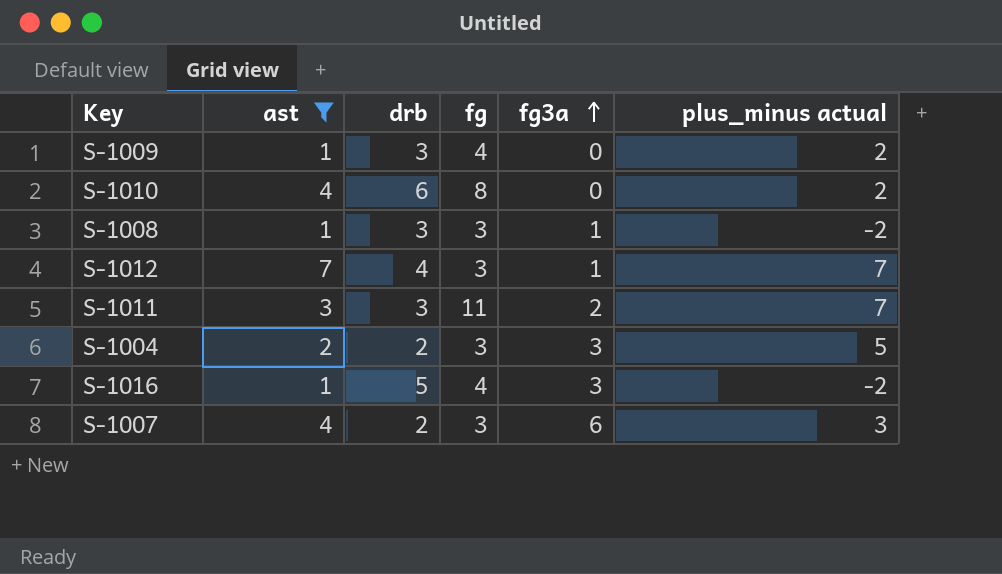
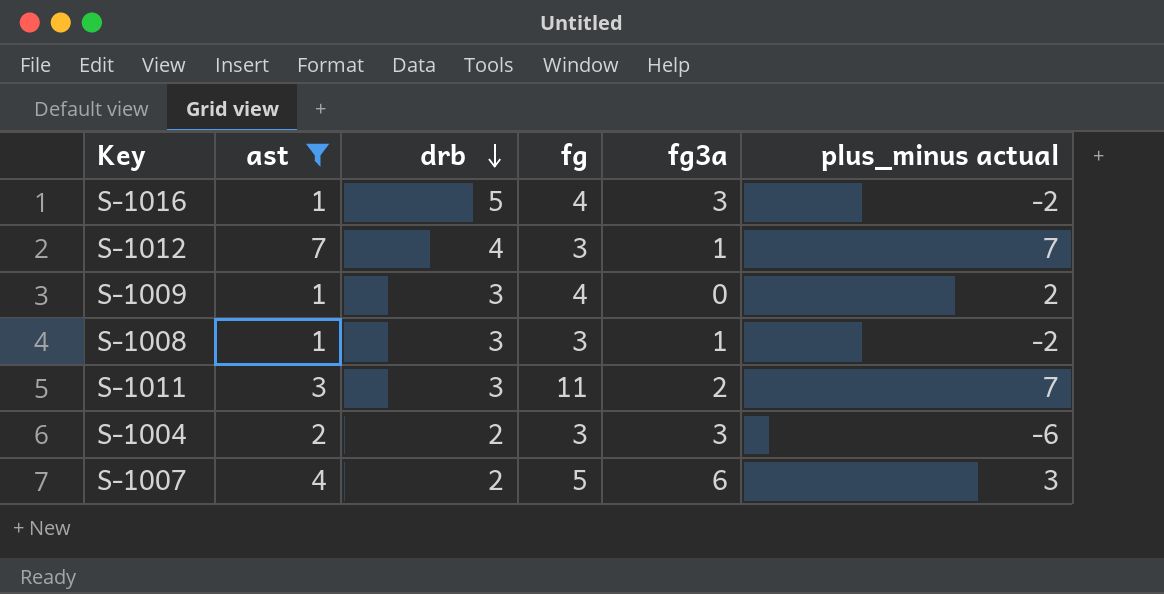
row order: fg3a ascending -> drb descending
row S-1010: 4 | 6 | 8 | 0 | 2 -> none
S-1004 | plus_minus actual: 5 -> -6
S-1007 | fg: 3 -> 5

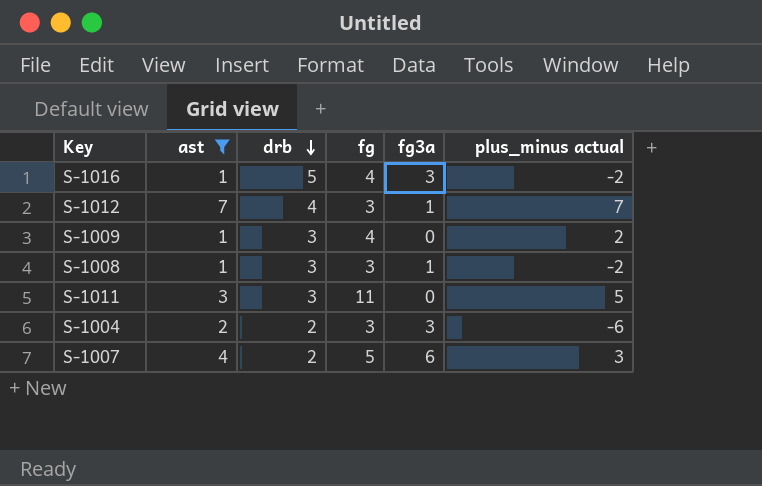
S-1011 | fg3a: 2 -> 0
S-1011 | plus_minus actual: 7 -> 5

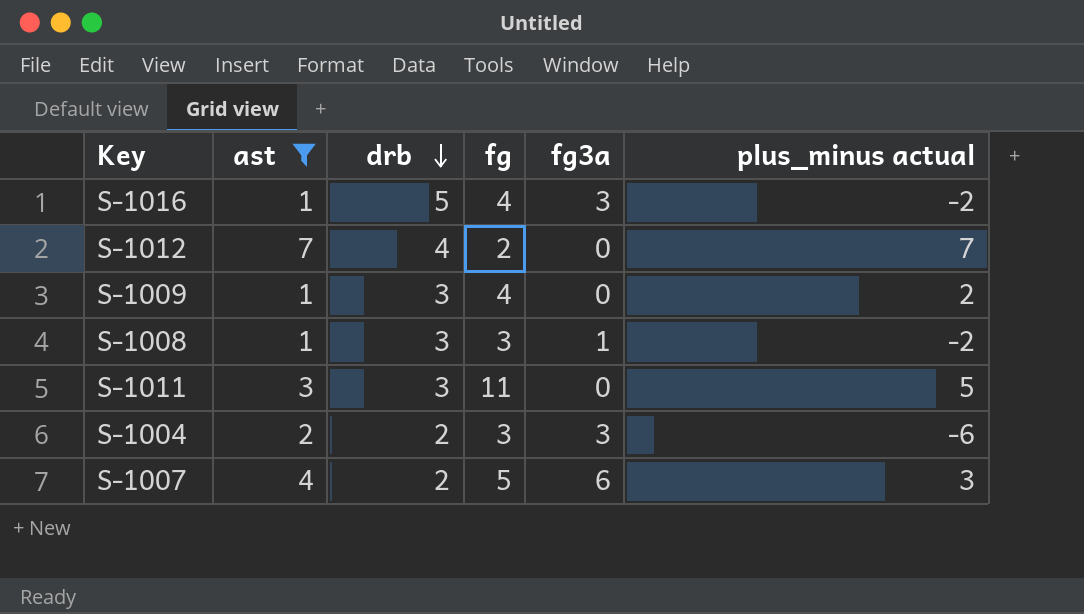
S-1012 | fg: 3 -> 2
S-1012 | fg3a: 1 -> 0

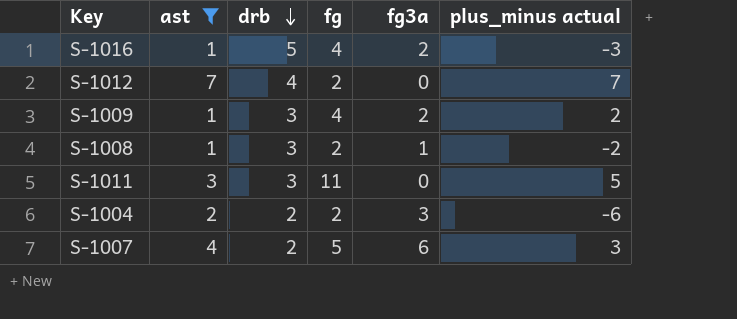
S-1016 | fg3a: 3 -> 2
S-1016 | plus_minus actual: -2 -> -3
S-1009 | fg3a: 0 -> 2
S-1008 | fg: 3 -> 2
S-1004 | fg: 3 -> 2

